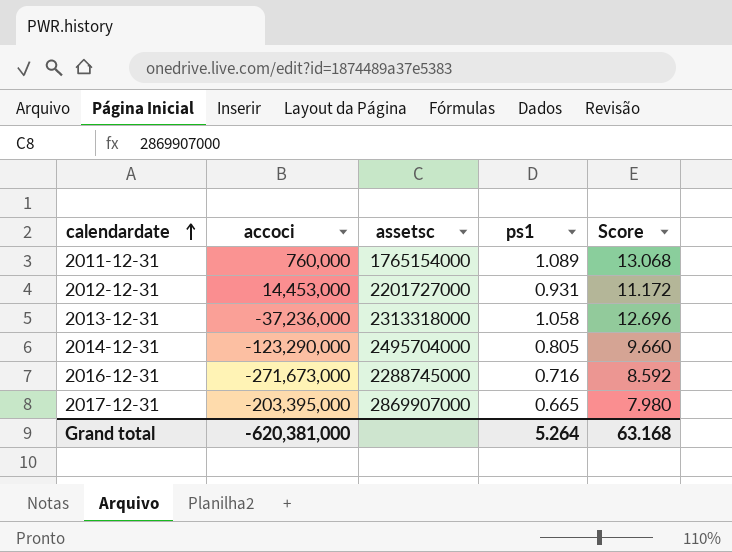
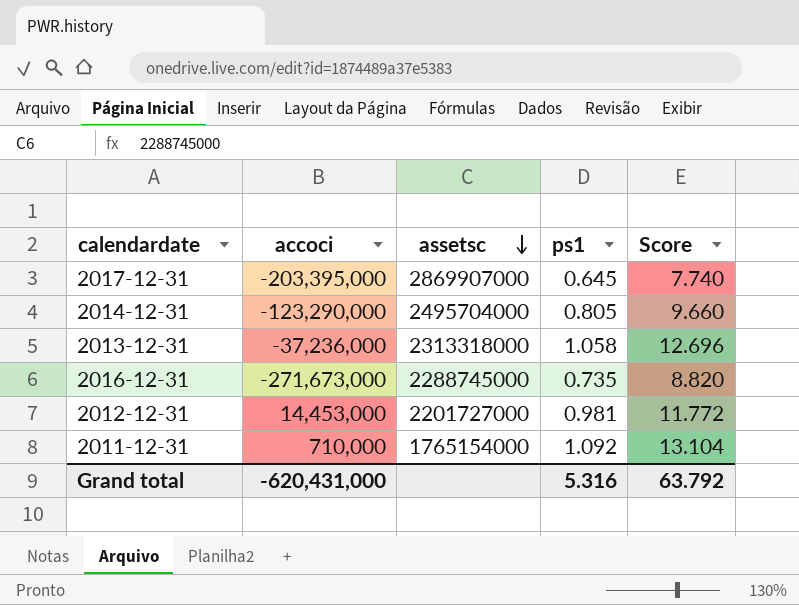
row order: calendardate ascending -> assetsc descending
2017-12-31 | ps1: 0.665 -> 0.645
2017-12-31 | Score: 7.980 -> 7.740
2016-12-31 | ps1: 0.716 -> 0.735
2016-12-31 | Score: 8.592 -> 8.820
2012-12-31 | ps1: 0.931 -> 0.981
2012-12-31 | Score: 11.172 -> 11.772
2011-12-31 | accoci: 760,000 -> 710,000
2011-12-31 | ps1: 1.089 -> 1.092
2011-12-31 | Score: 13.068 -> 13.104
Grand total | accoci: -620,381,000 -> -620,431,000
Grand total | ps1: 5.264 -> 5.316
Grand total | Score: 63.168 -> 63.792

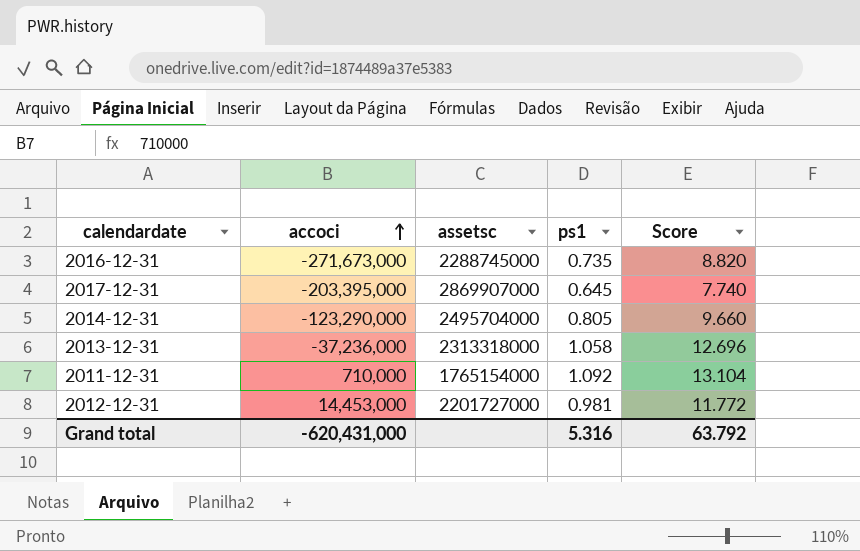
row order: assetsc descending -> accoci ascending

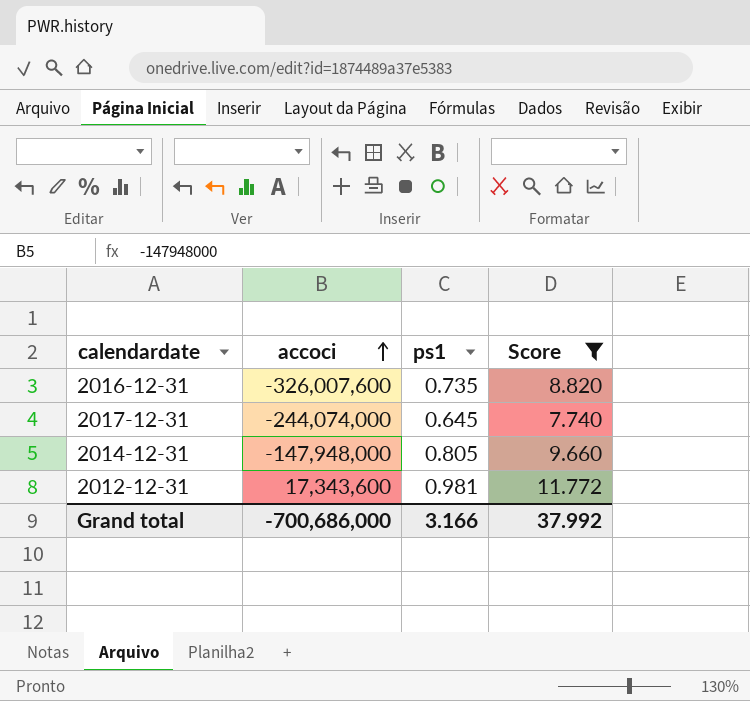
filter: none -> Score <= 11.772
column assetsc | position: 3 -> none
2016-12-31 | accoci: -271,673,000 -> -326,007,600
2017-12-31 | accoci: -203,395,000 -> -244,074,000
2014-12-31 | accoci: -123,290,000 -> -147,948,000
2012-12-31 | accoci: 14,453,000 -> 17,343,600
Grand total | accoci: -620,431,000 -> -700,686,000
Grand total | ps1: 5.316 -> 3.166
Grand total | Score: 63.792 -> 37.992

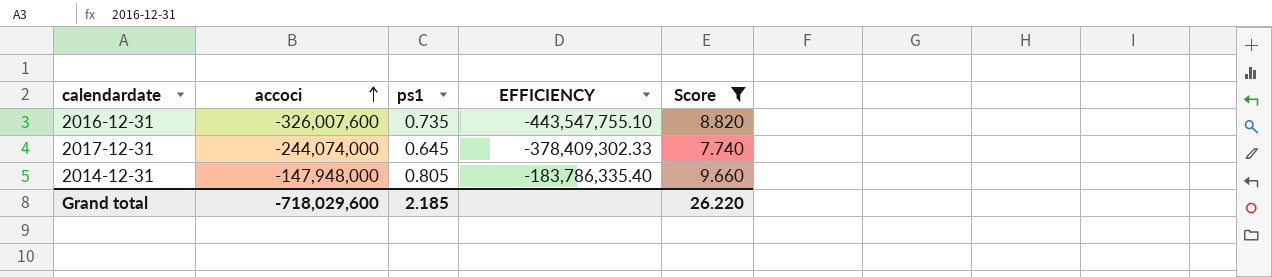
column EFFICIENCY | formula: none -> [accoci] / [ps1]
row 2012-12-31: 17,343,600 | 0.981 | 11.772 -> none
Grand total | accoci: -700,686,000 -> -718,029,600
Grand total | ps1: 3.166 -> 2.185
Grand total | Score: 37.992 -> 26.220

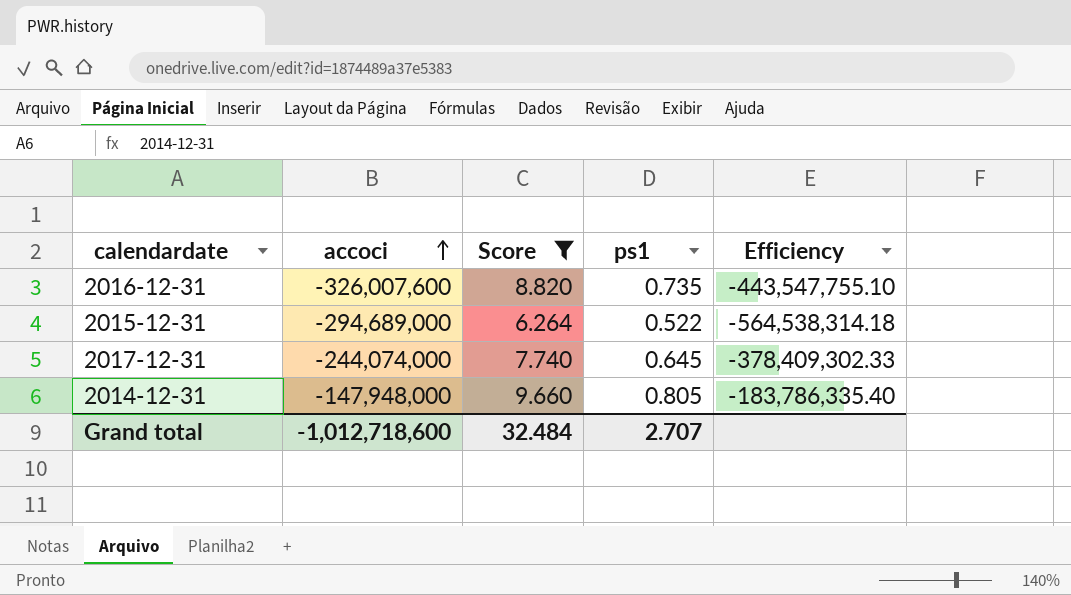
column Score | position: 5 -> 3
column name: EFFICIENCY -> Efficiency
row 2015-12-31: none -> -294,689,000 | 6.264 | 0.522 | -564,538,314.18
Grand total | accoci: -718,029,600 -> -1,012,718,600
Grand total | Score: 26.220 -> 32.484
Grand total | ps1: 2.185 -> 2.707

